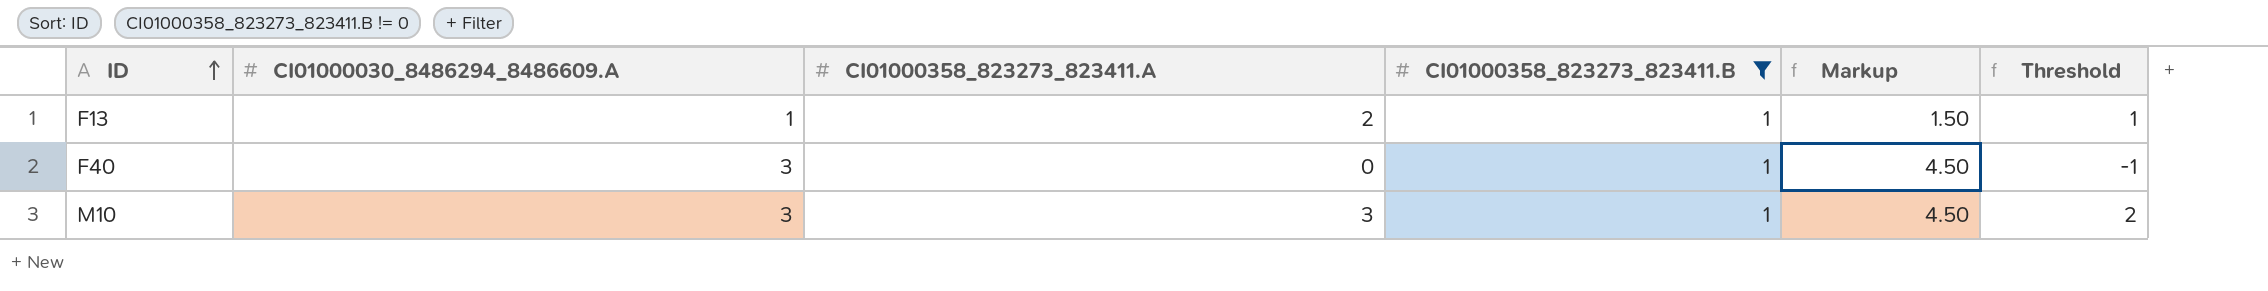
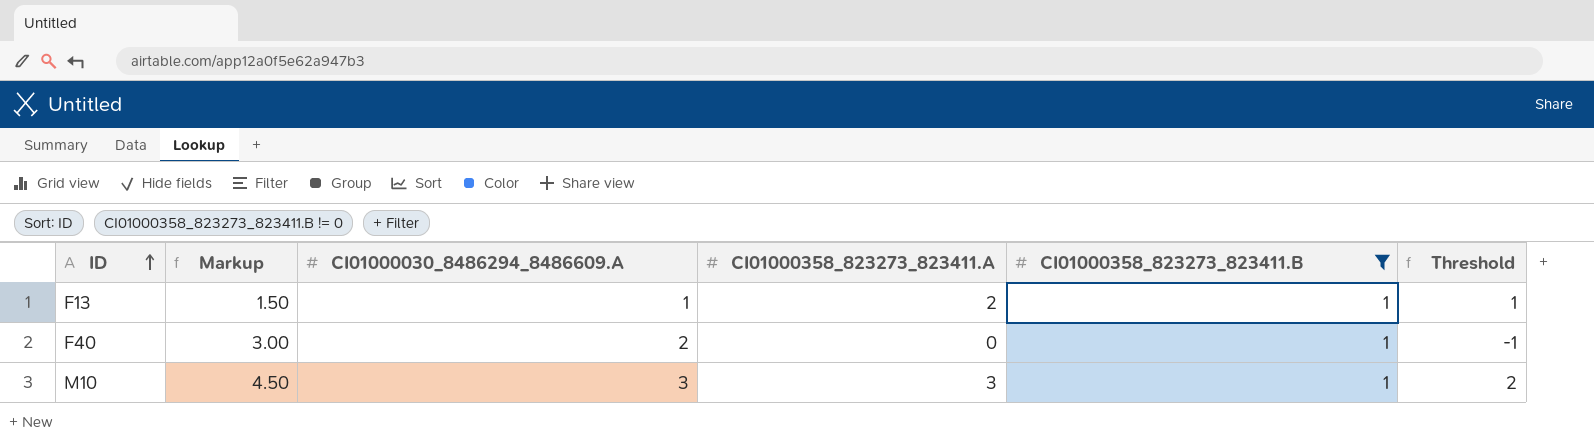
column Markup | position: 5 -> 2
F40 | Markup: 4.50 -> 3.00
F40 | CI01000030_8486294_8486609.A: 3 -> 2

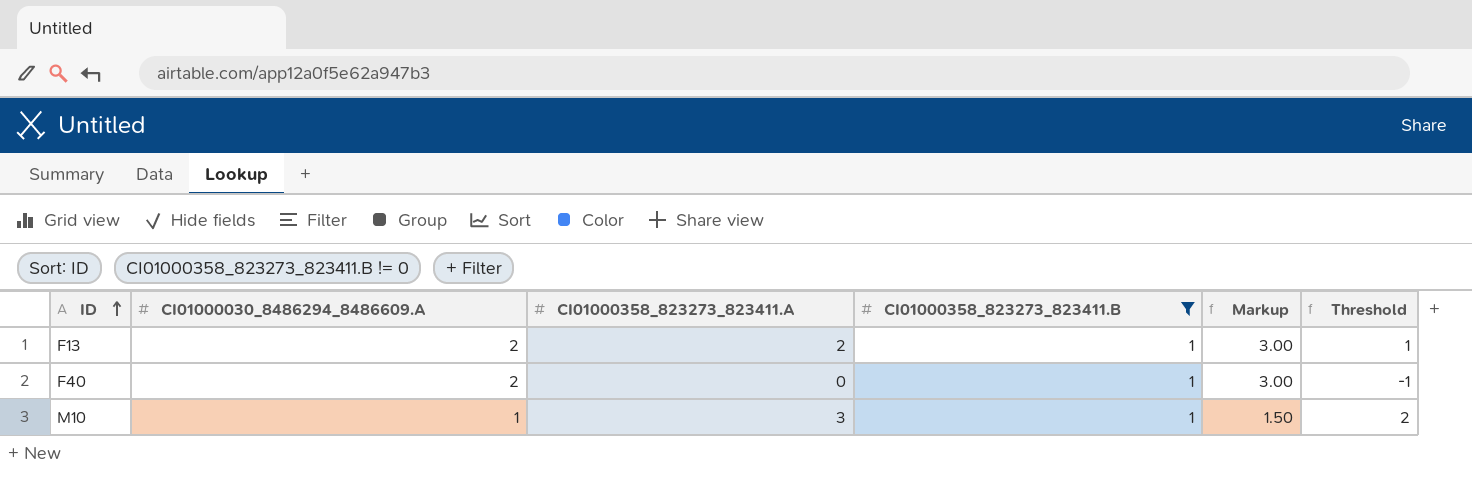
column Markup | position: 2 -> 5
F13 | CI01000030_8486294_8486609.A: 1 -> 2
F13 | Markup: 1.50 -> 3.00
M10 | CI01000030_8486294_8486609.A: 3 -> 1
M10 | Markup: 4.50 -> 1.50

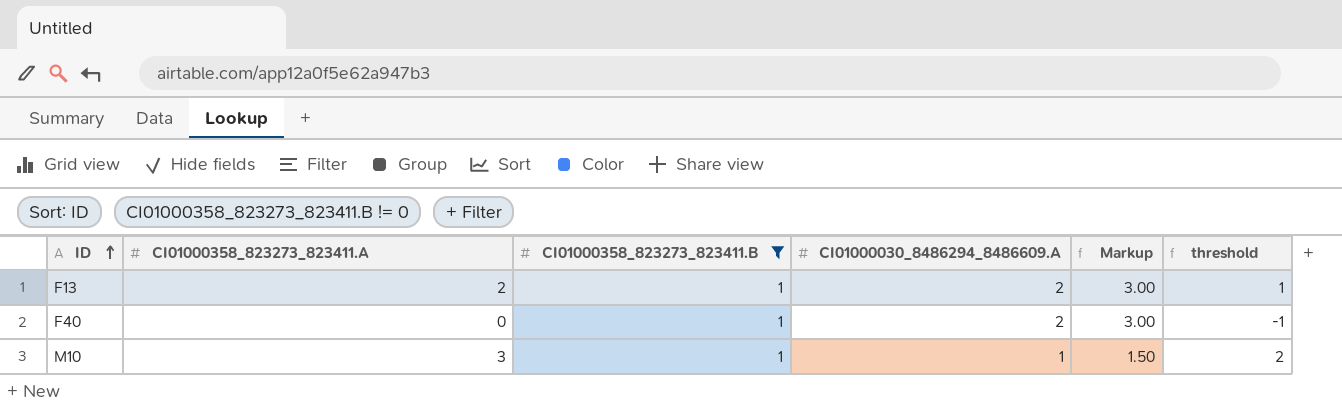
column CI01000030_8486294_8486609.A | position: 2 -> 4
column name: Threshold -> threshold

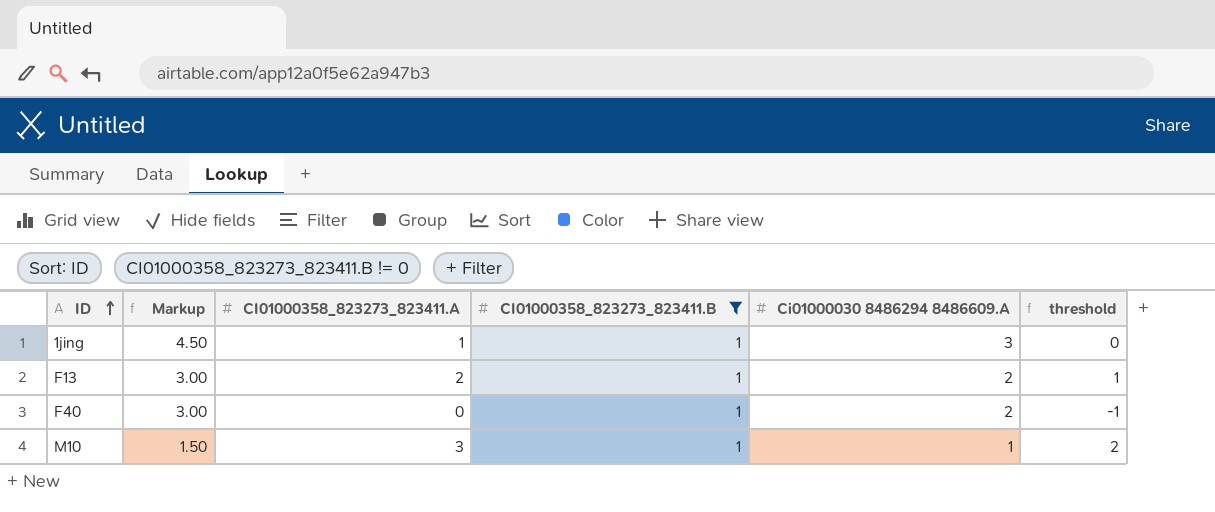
column Markup | position: 5 -> 2
column name: CI01000030_8486294_8486609.A -> Ci01000030 8486294 8486609.A
row 1jing: none -> 4.50 | 1 | 1 | 3 | 0

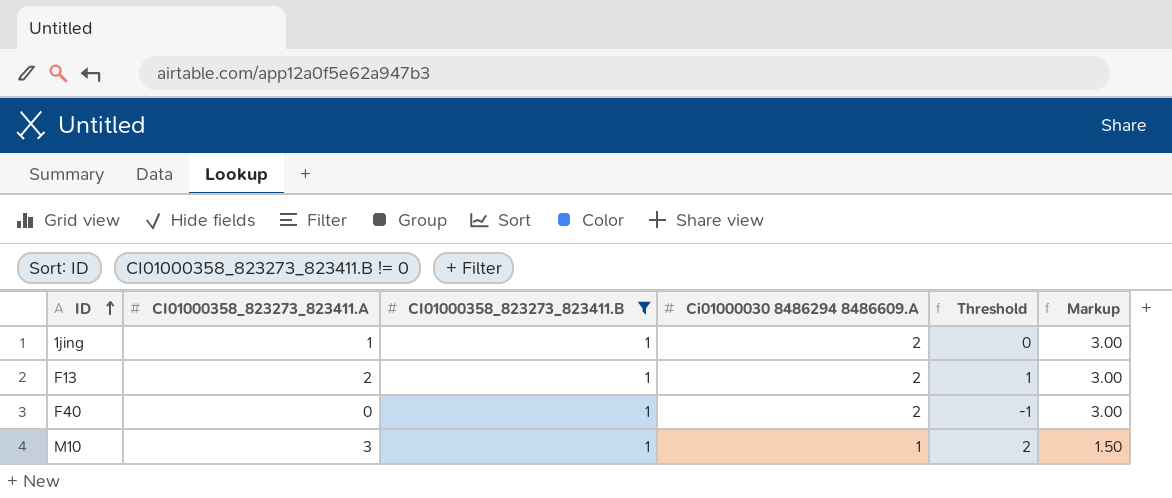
column name: threshold -> Threshold
column Markup | position: 2 -> 6
1jing | Ci01000030 8486294 8486609.A: 3 -> 2
1jing | Markup: 4.50 -> 3.00

